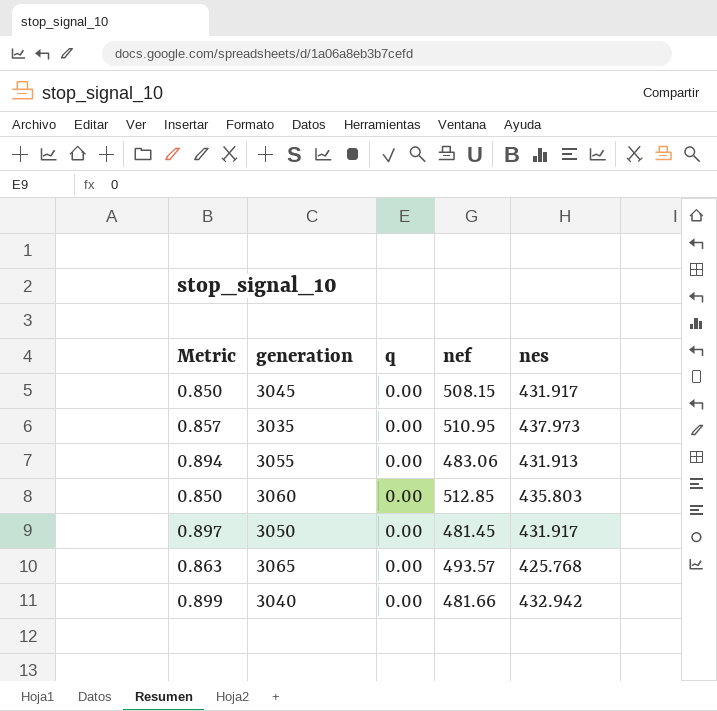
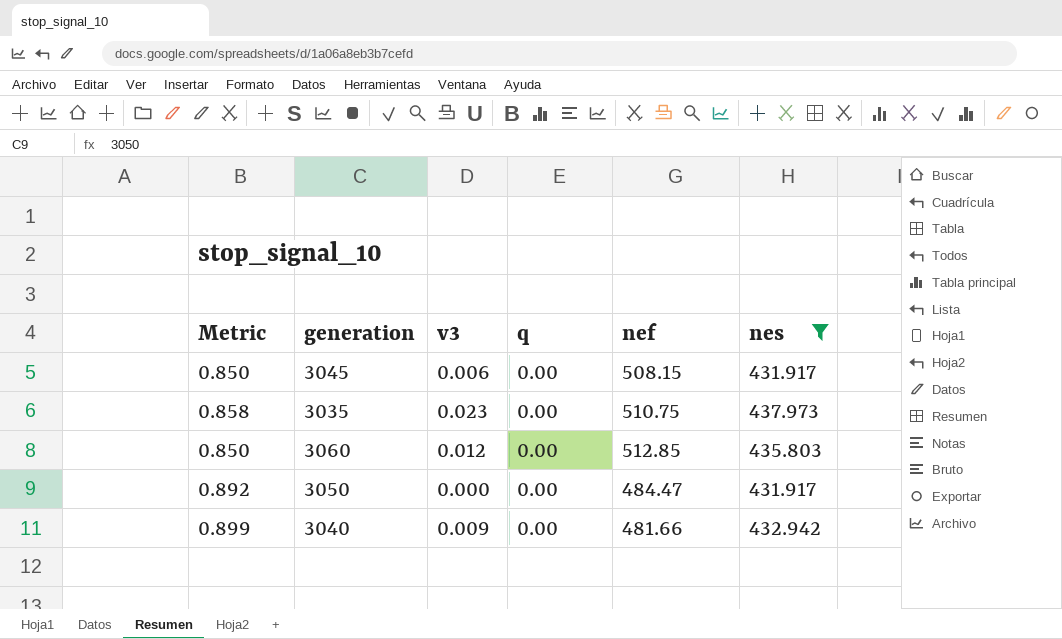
filter: none -> nes >= 431.917
column v3 | position: none -> 3
3035 | Metric: 0.857 -> 0.858
3035 | nef: 510.95 -> 510.75
3050 | Metric: 0.897 -> 0.892
3050 | nef: 481.45 -> 484.47

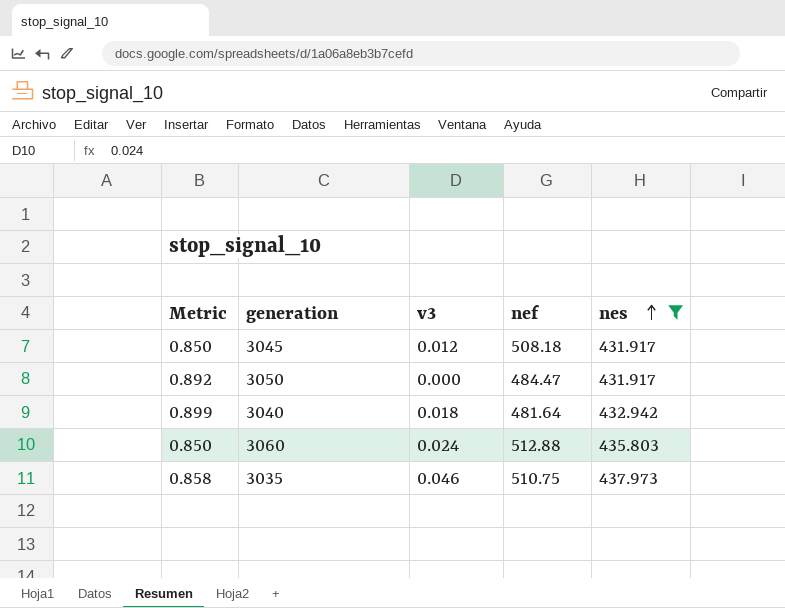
row order: none -> nes ascending
column q | position: 4 -> none
3045 | v3: 0.006 -> 0.012
3045 | nef: 508.15 -> 508.18
3040 | v3: 0.009 -> 0.018
3040 | nef: 481.66 -> 481.64
3060 | v3: 0.012 -> 0.024
3060 | nef: 512.85 -> 512.88
3035 | v3: 0.023 -> 0.046

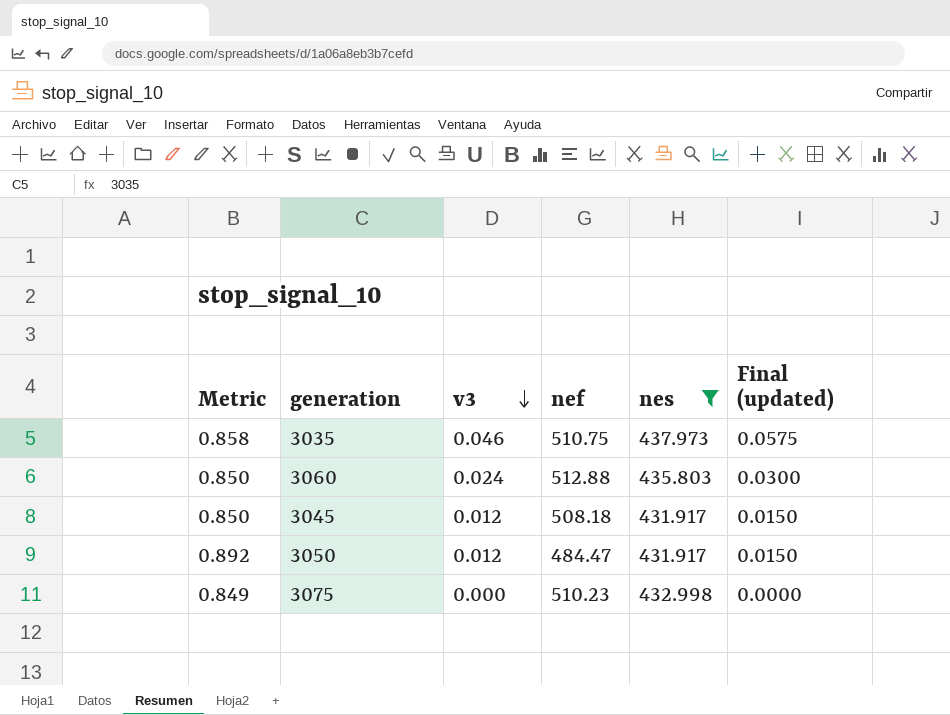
row order: nes ascending -> v3 descending
column Final (updated) | formula: none -> [v3] * 1.25
row 3040: 0.899 | 0.018 | 481.64 | 432.942 -> none
3050 | v3: 0.000 -> 0.012
row 3075: none -> 0.849 | 0.000 | 510.23 | 432.998 | 0.0000

